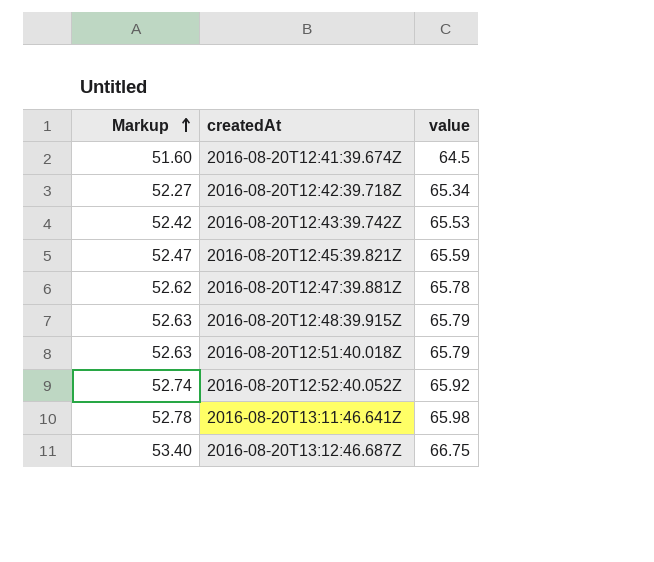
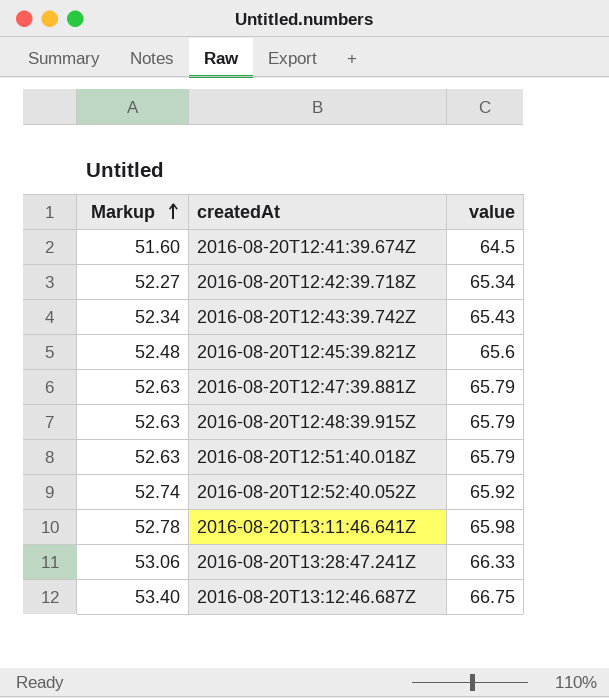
2016-08-20T12:43:39.742Z | Markup: 52.42 -> 52.34
2016-08-20T12:43:39.742Z | value: 65.53 -> 65.43
2016-08-20T12:45:39.821Z | Markup: 52.47 -> 52.48
2016-08-20T12:45:39.821Z | value: 65.59 -> 65.6
2016-08-20T12:47:39.881Z | Markup: 52.62 -> 52.63
2016-08-20T12:47:39.881Z | value: 65.78 -> 65.79
row 2016-08-20T13:28:47.241Z: none -> 53.06 | 66.33

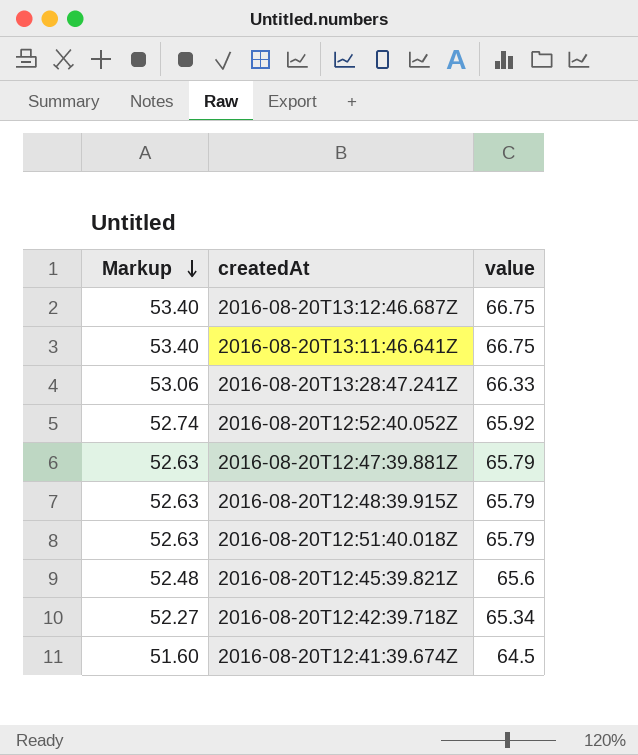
row order: Markup ascending -> Markup descending
row 2016-08-20T12:43:39.742Z: 52.34 | 65.43 -> none
2016-08-20T13:11:46.641Z | Markup: 52.78 -> 53.40
2016-08-20T13:11:46.641Z | value: 65.98 -> 66.75

